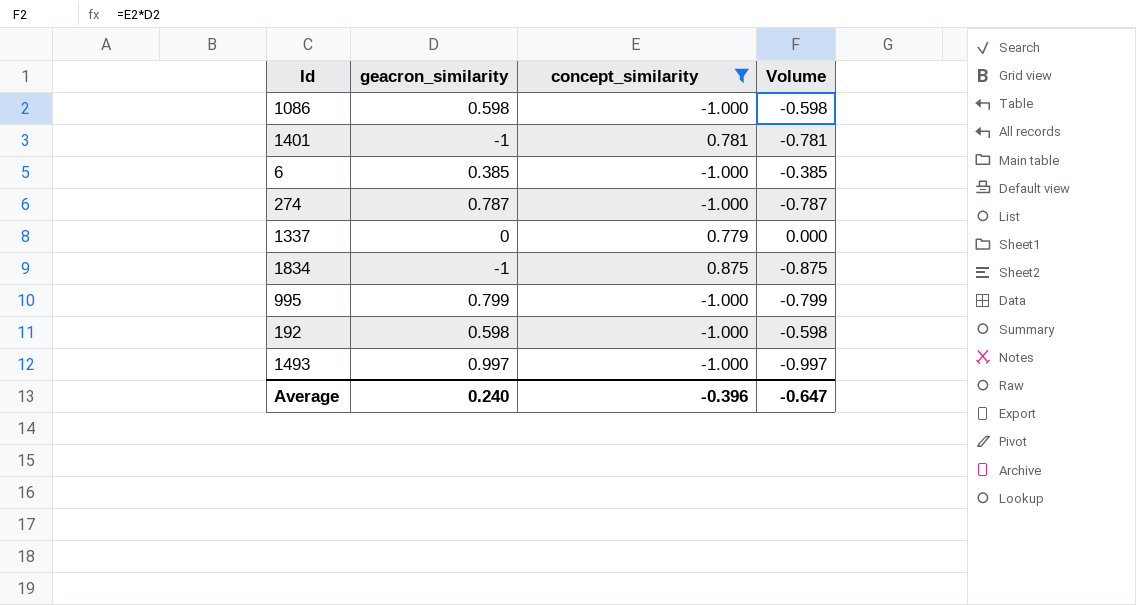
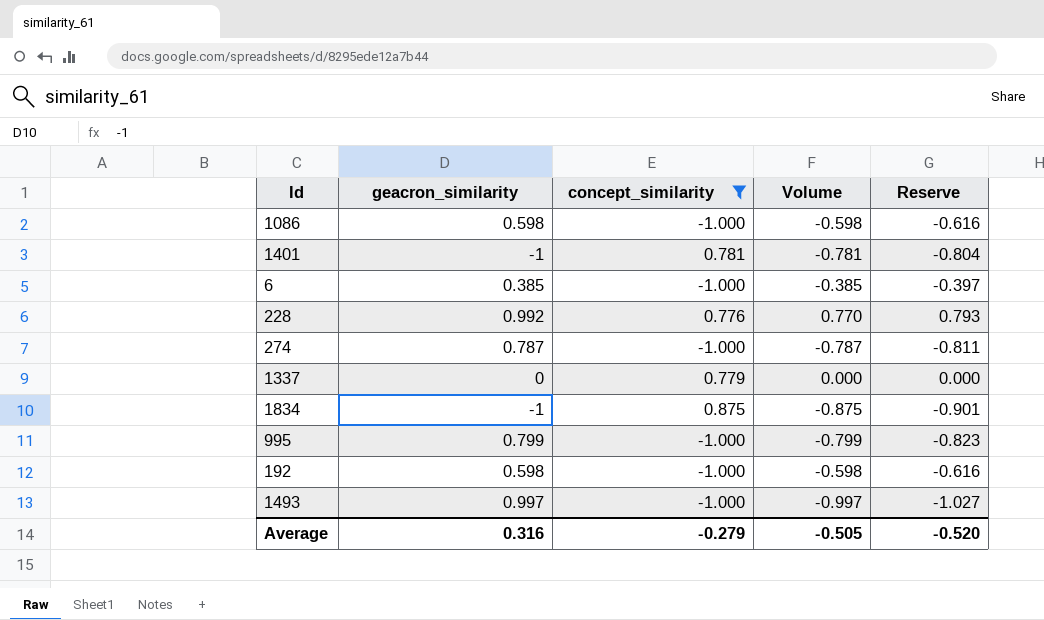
column Reserve | formula: none -> [Volume] * 1.03
row 228: none -> 0.992 | 0.776 | 0.770 | 0.793
Average | geacron_similarity: 0.240 -> 0.316
Average | concept_similarity: -0.396 -> -0.279
Average | Volume: -0.647 -> -0.505

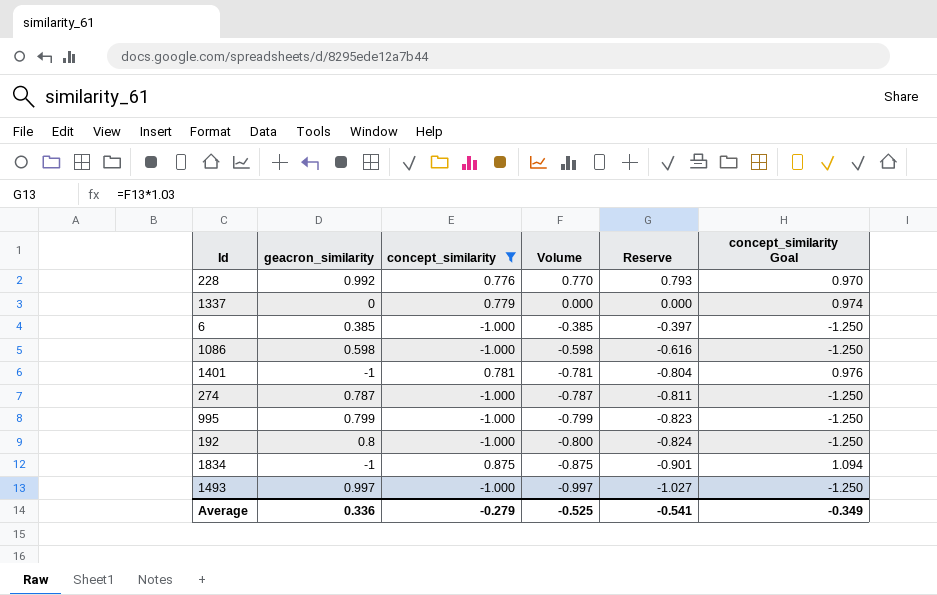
row order: none -> Volume descending
column concept_similarity Goal | formula: none -> [concept_similarity] * 1.25
192 | geacron_similarity: 0.598 -> 0.8
192 | Volume: -0.598 -> -0.800
192 | Reserve: -0.616 -> -0.824
Average | geacron_similarity: 0.316 -> 0.336
Average | Volume: -0.505 -> -0.525
Average | Reserve: -0.520 -> -0.541

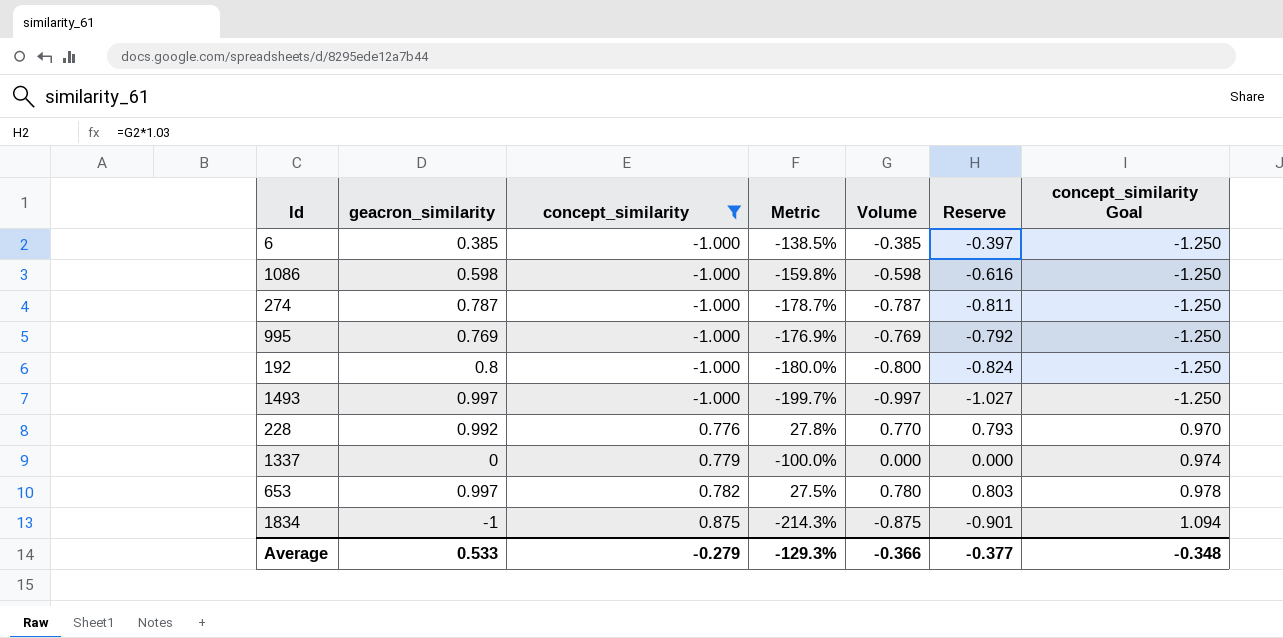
row order: Volume descending -> concept_similarity ascending
column Metric | formula: none -> ([geacron_similarity] - [concept_similarity]) / [concept_similarity]
row 1401: -1 | 0.781 | -0.781 | -0.804 | 0.976 -> none
995 | geacron_similarity: 0.799 -> 0.769
995 | Volume: -0.799 -> -0.769
995 | Reserve: -0.823 -> -0.792
row 653: none -> 0.997 | 0.782 | 27.5% | 0.780 | 0.803 | 0.978
Average | geacron_similarity: 0.336 -> 0.533
Average | Volume: -0.525 -> -0.366
Average | Reserve: -0.541 -> -0.377
Average | concept_similarity Goal: -0.349 -> -0.348

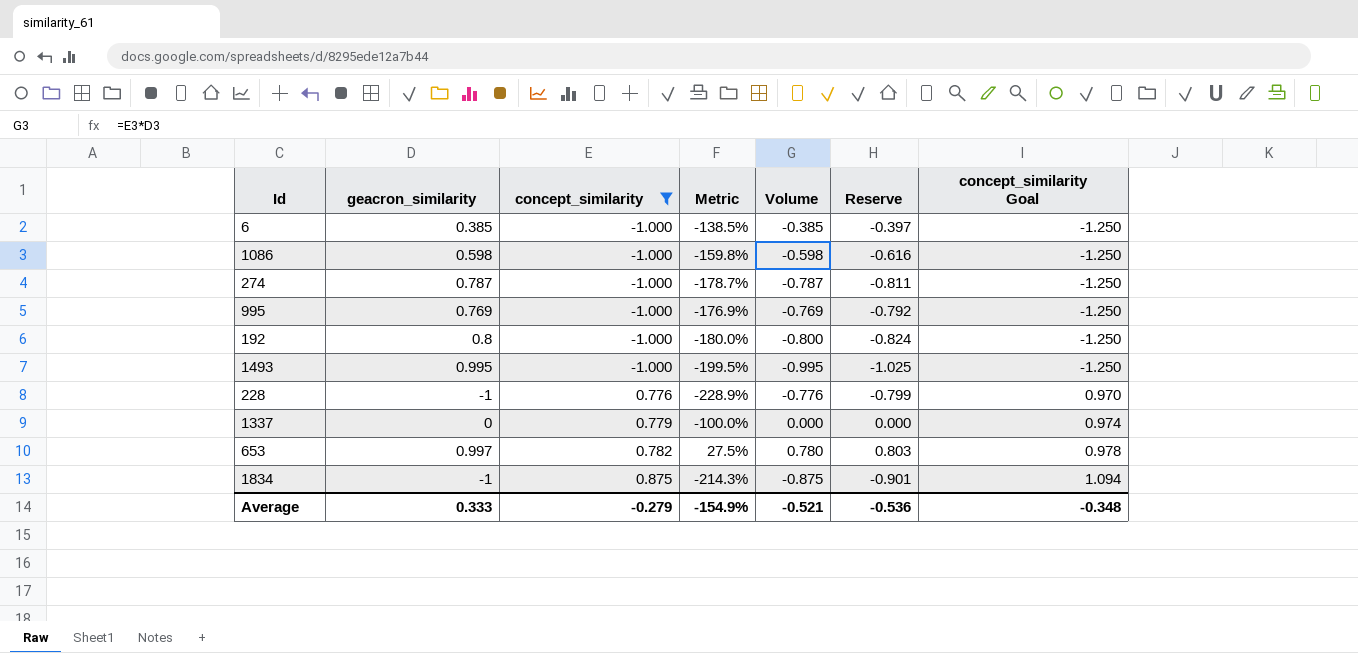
1493 | geacron_similarity: 0.997 -> 0.995
1493 | Metric: -199.7% -> -199.5%
1493 | Volume: -0.997 -> -0.995
1493 | Reserve: -1.027 -> -1.025
228 | geacron_similarity: 0.992 -> -1
228 | Metric: 27.8% -> -228.9%
228 | Volume: 0.770 -> -0.776
228 | Reserve: 0.793 -> -0.799
Average | geacron_similarity: 0.533 -> 0.333
Average | Metric: -129.3% -> -154.9%
Average | Volume: -0.366 -> -0.521
Average | Reserve: -0.377 -> -0.536

